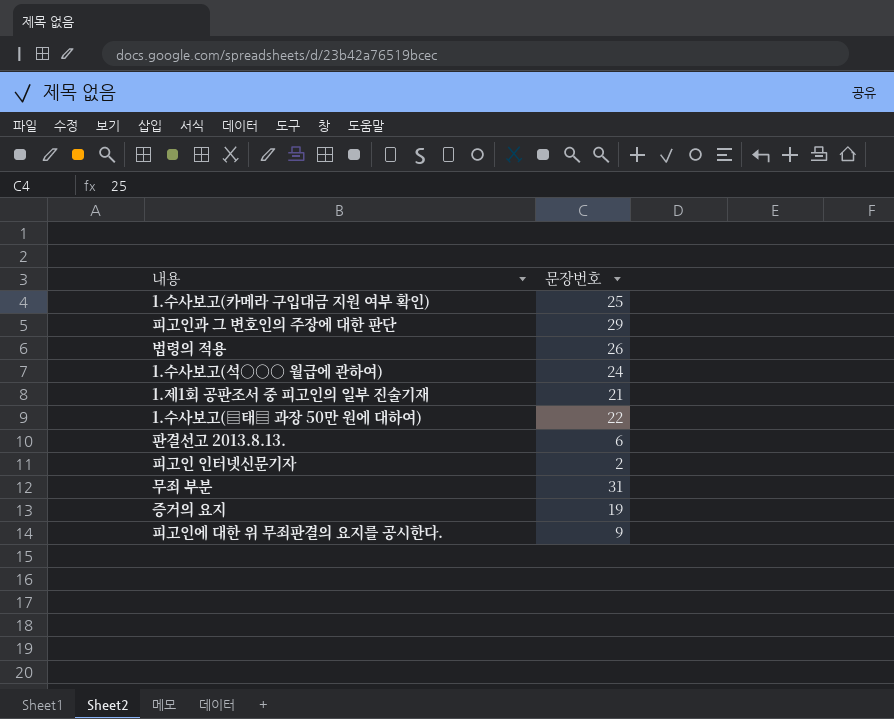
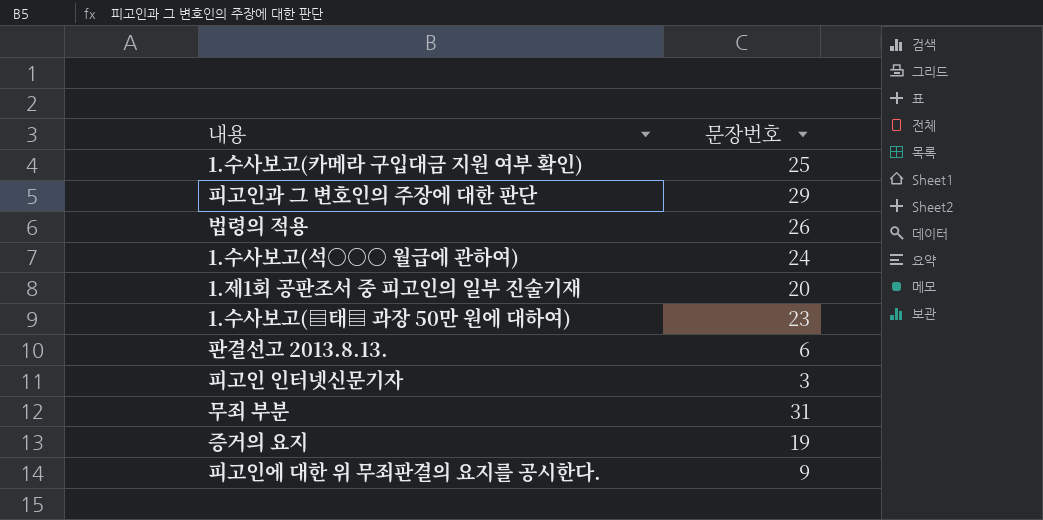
1.제1회 공판조서 중 피고인의 일부 진술기재 | 문장번호: 21 -> 20
1.수사보고(▤태▤ 과장 50만 원에 대하여) | 문장번호: 22 -> 23
피고인 인터넷신문기자 | 문장번호: 2 -> 3

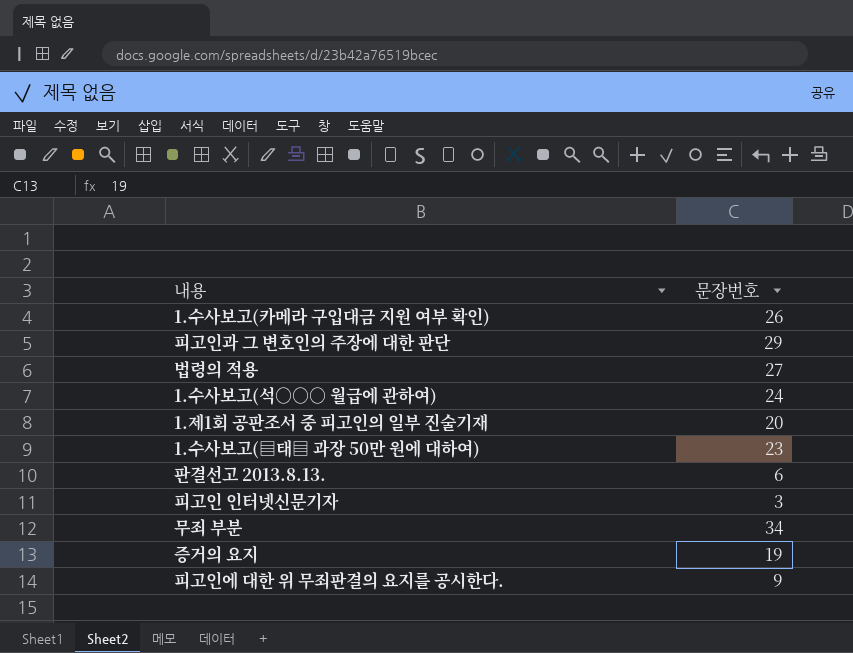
1.수사보고(카메라 구입대금 지원 여부 확인) | 문장번호: 25 -> 26
법령의 적용 | 문장번호: 26 -> 27
무죄 부분 | 문장번호: 31 -> 34

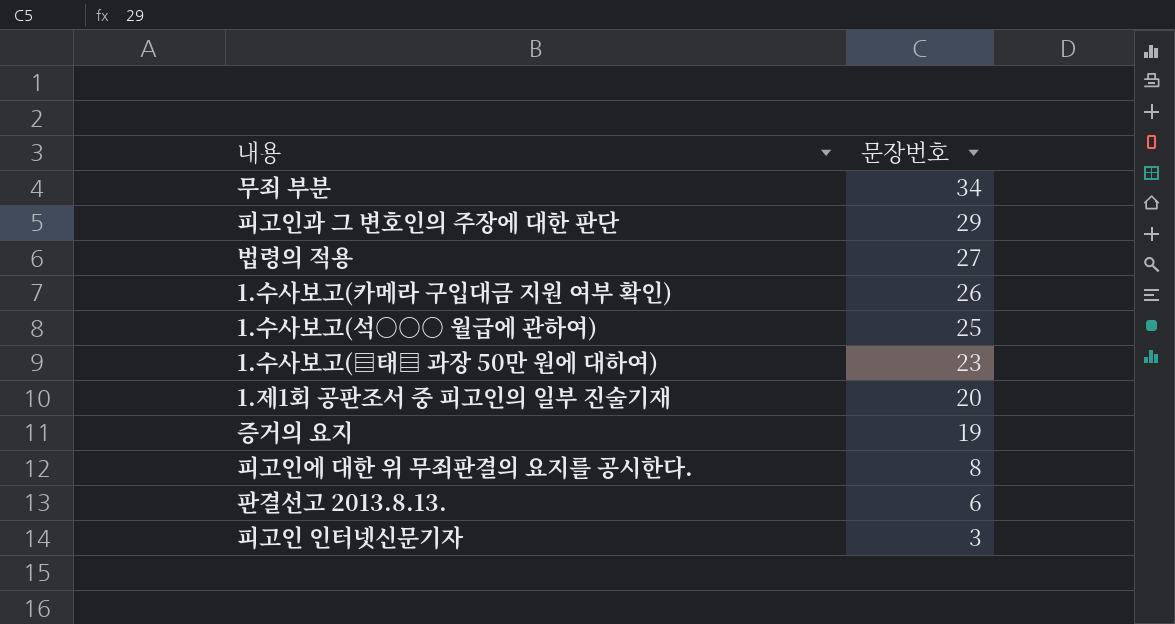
row order: none -> 문장번호 descending
1.수사보고(석○○○ 월급에 관하여) | 문장번호: 24 -> 25
피고인에 대한 위 무죄판결의 요지를 공시한다. | 문장번호: 9 -> 8

